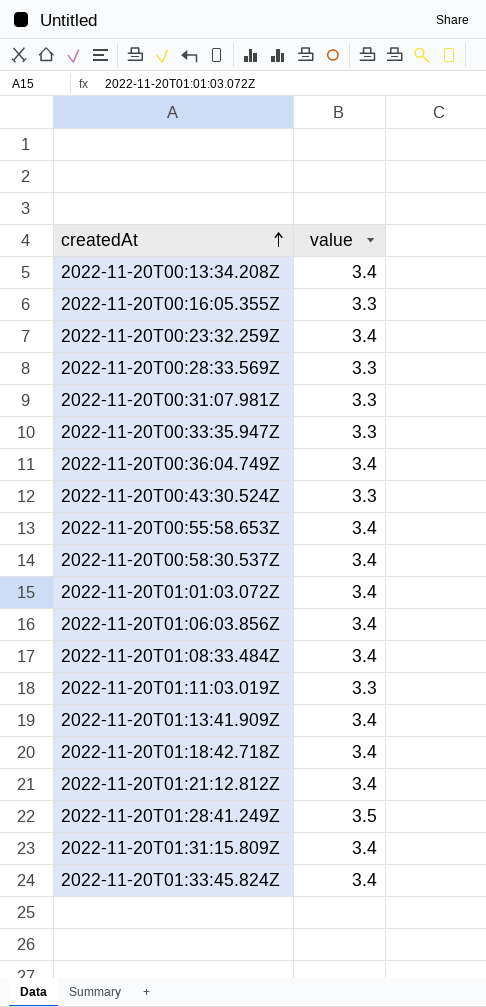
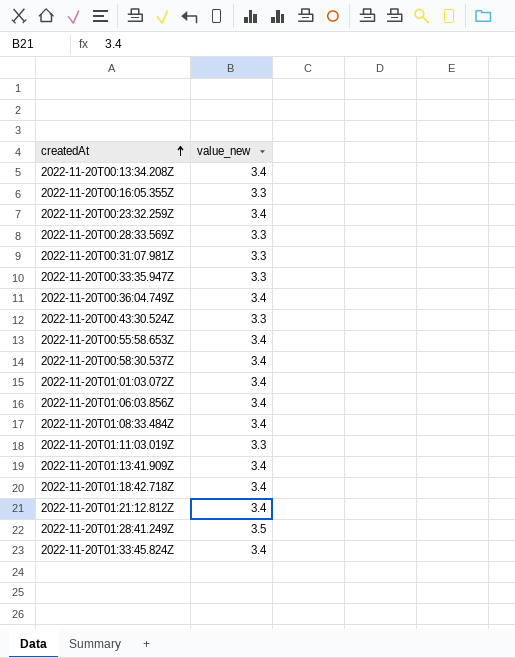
column name: value -> value_new
row 2022-11-20T01:31:15.809Z: 3.4 -> none

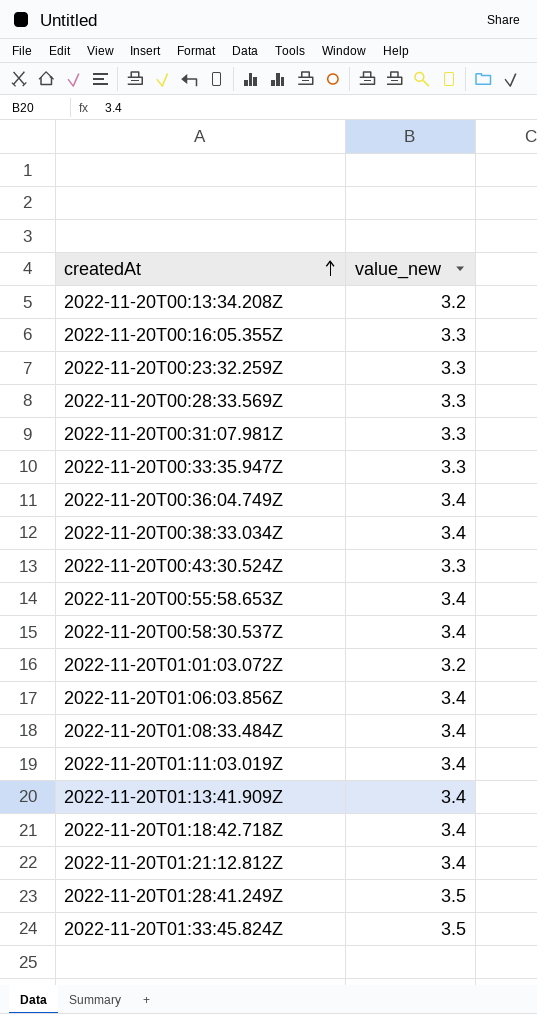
2022-11-20T00:13:34.208Z | value_new: 3.4 -> 3.2
2022-11-20T00:23:32.259Z | value_new: 3.4 -> 3.3
row 2022-11-20T00:38:33.034Z: none -> 3.4
2022-11-20T01:01:03.072Z | value_new: 3.4 -> 3.2
2022-11-20T01:11:03.019Z | value_new: 3.3 -> 3.4
2022-11-20T01:33:45.824Z | value_new: 3.4 -> 3.5

